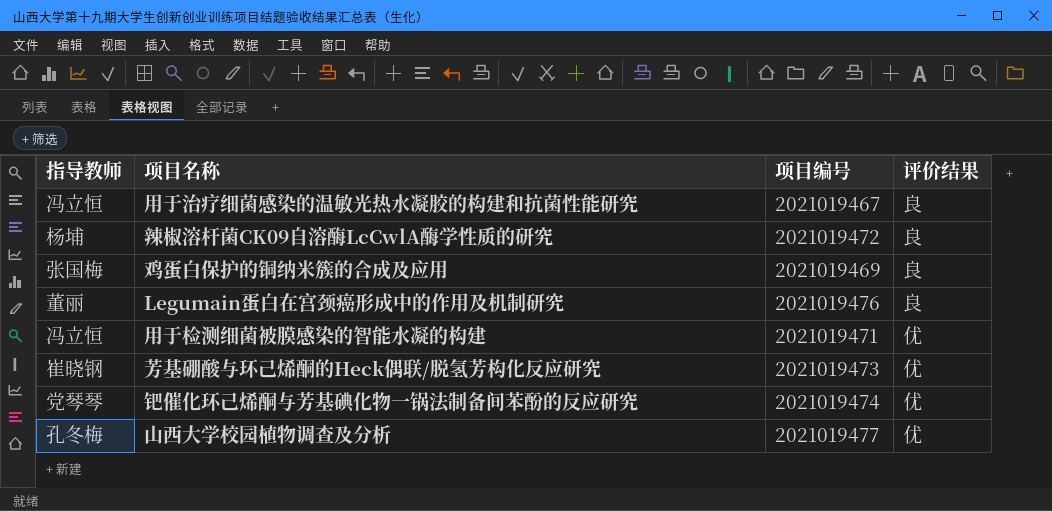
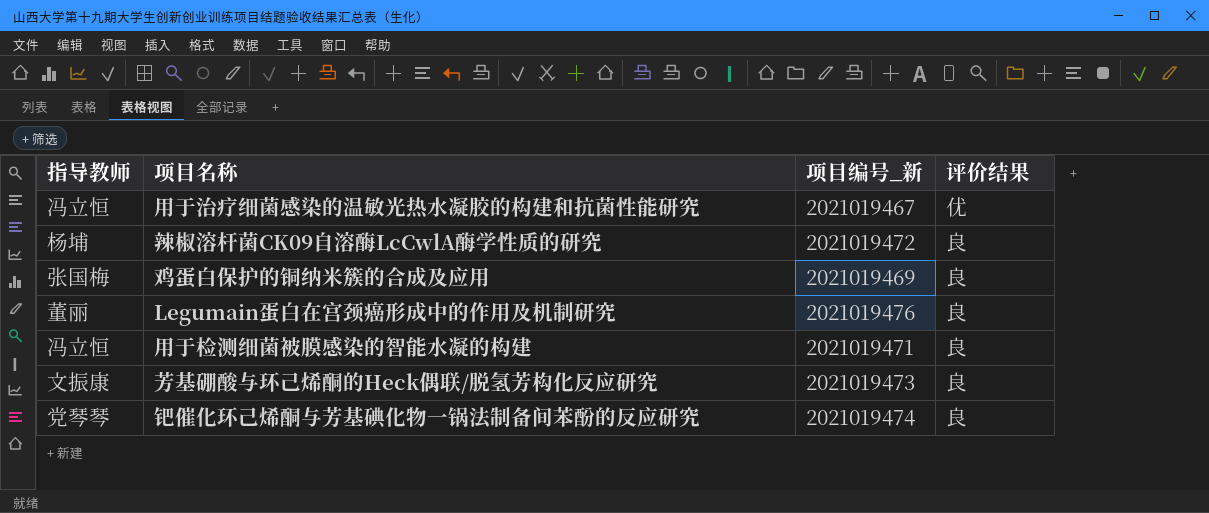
column name: 项目编号 -> 项目编号_新
row 山西大学校园植物调查及分析: 孔冬梅 | 2021019477 | 优 -> none
用于治疗细菌感染的温敏光热水凝胶的构建和抗菌性能研究 | 评价结果: 良 -> 优
用于检测细菌被膜感染的智能水凝的构建 | 评价结果: 优 -> 良
芳基硼酸与环己烯酮的Heck偶联/脱氢芳构化反应研究 | 指导教师: 崔晓钢 -> 文振康
芳基硼酸与环己烯酮的Heck偶联/脱氢芳构化反应研究 | 评价结果: 优 -> 良
钯催化环己烯酮与芳基碘化物一锅法制备间苯酚的反应研究 | 评价结果: 优 -> 良

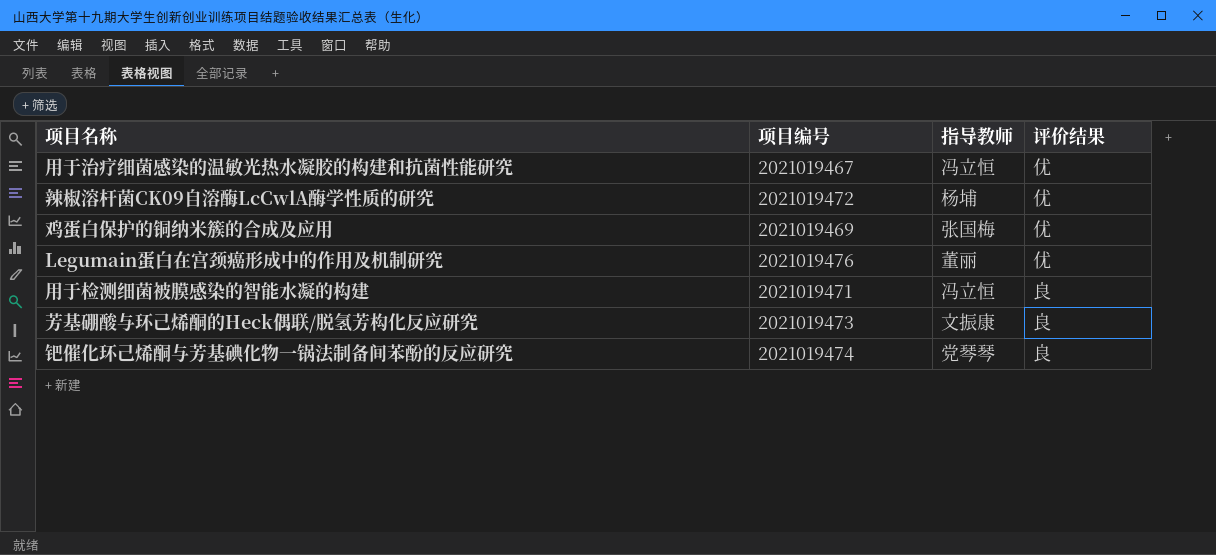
column name: 项目编号_新 -> 项目编号
column 指导教师 | position: 1 -> 3
辣椒溶杆菌CK09自溶酶LcCwlA酶学性质的研究 | 评价结果: 良 -> 优
鸡蛋白保护的铜纳米簇的合成及应用 | 评价结果: 良 -> 优
Legumain蛋白在宫颈癌形成中的作用及机制研究 | 评价结果: 良 -> 优

